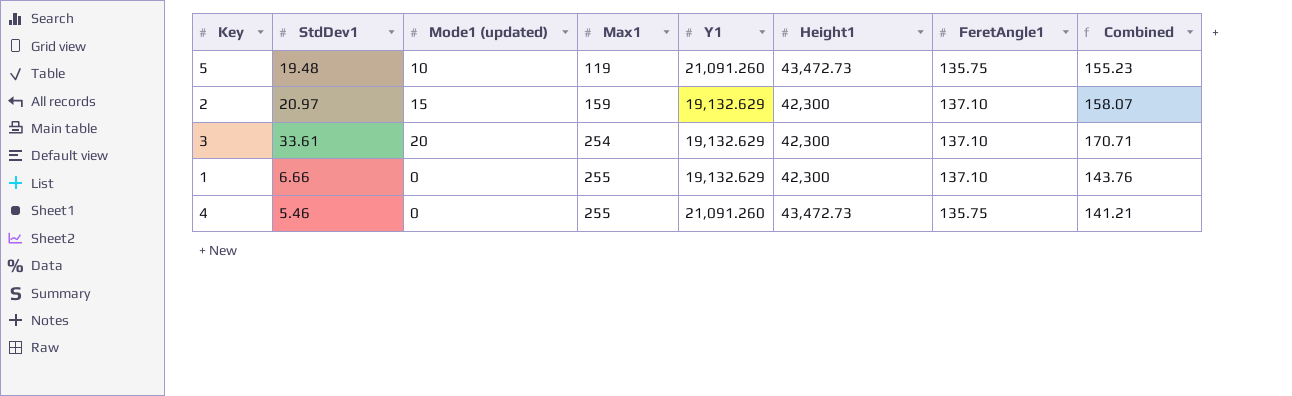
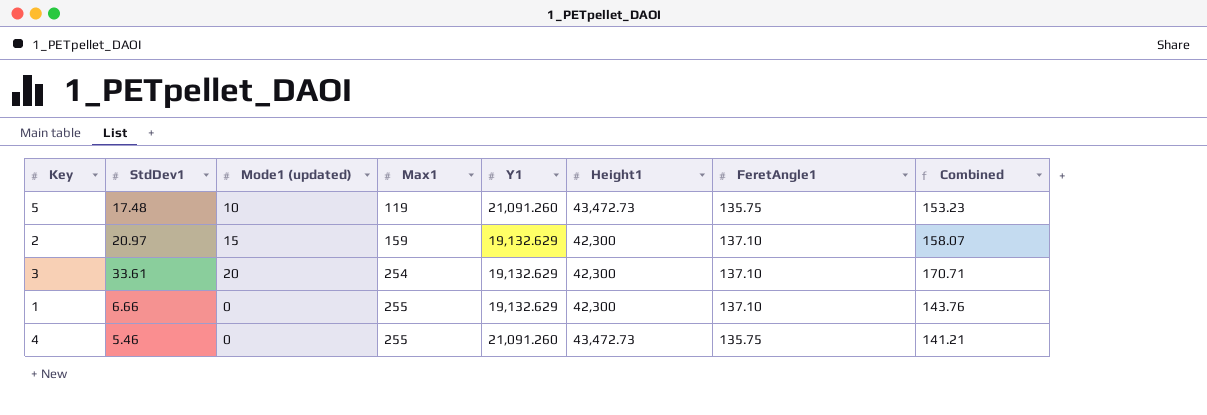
5 | StdDev1: 19.48 -> 17.48
5 | Combined: 155.23 -> 153.23

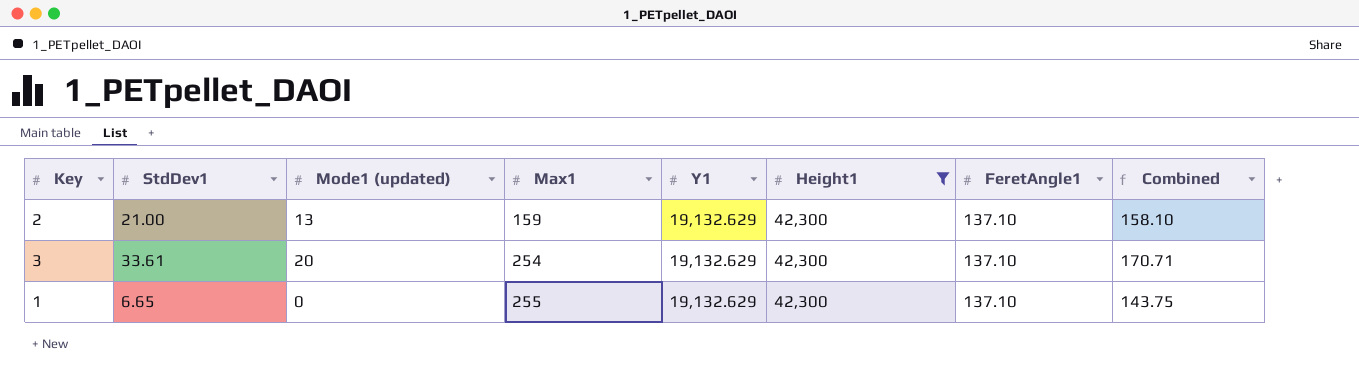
filter: none -> Height1 = 42,300
2 | StdDev1: 20.97 -> 21.00
2 | Mode1 (updated): 15 -> 13
2 | Combined: 158.07 -> 158.10
1 | StdDev1: 6.66 -> 6.65
1 | Combined: 143.76 -> 143.75

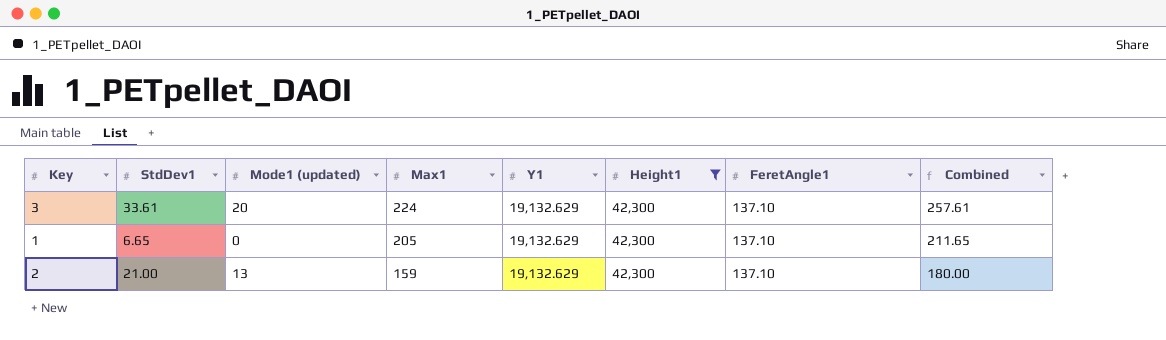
row order: Max1 ascending -> Max1 descending
column Combined | formula: [StdDev1] + [FeretAngle1] -> [StdDev1] + [Max1]
3 | Max1: 254 -> 224
1 | Max1: 255 -> 205

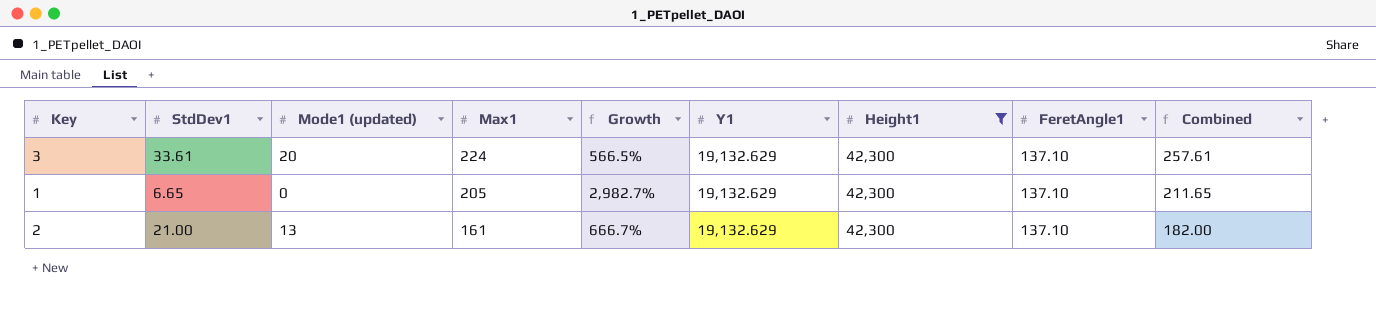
column Growth | formula: none -> ([Max1] - [StdDev1]) / [StdDev1]
2 | Max1: 159 -> 161
2 | Combined: 180.00 -> 182.00

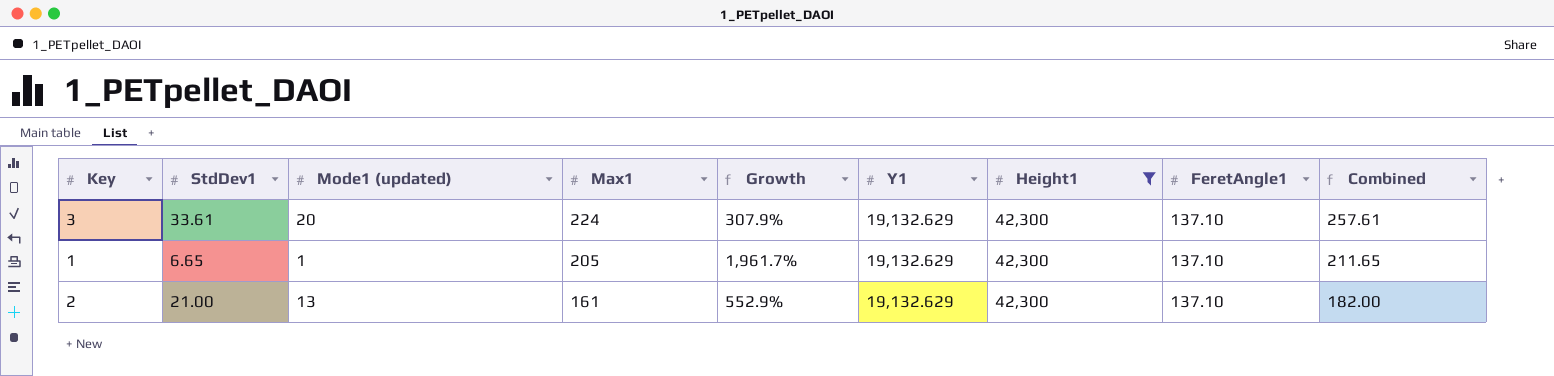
column Growth | formula: ([Max1] - [StdDev1]) / [StdDev1] -> ([FeretAngle1] - [StdDev1]) / [StdDev1]
1 | Mode1 (updated): 0 -> 1

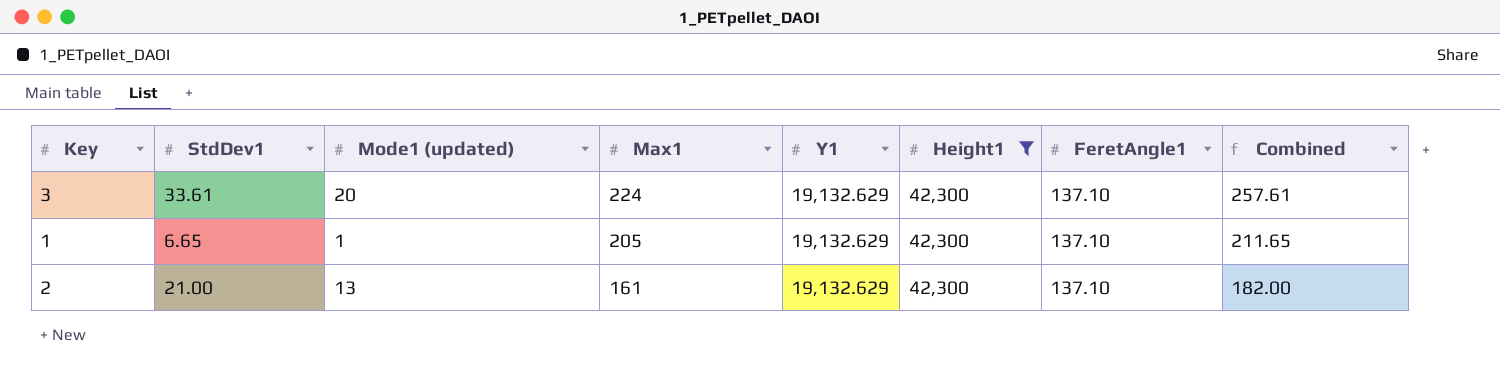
column Growth | formula: ([FeretAngle1] - [StdDev1]) / [StdDev1] -> none

